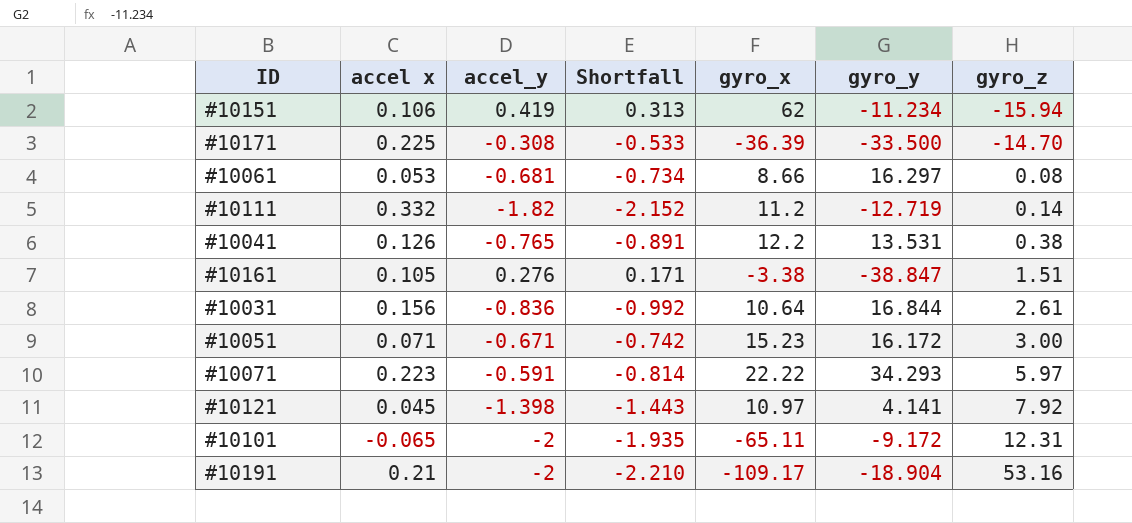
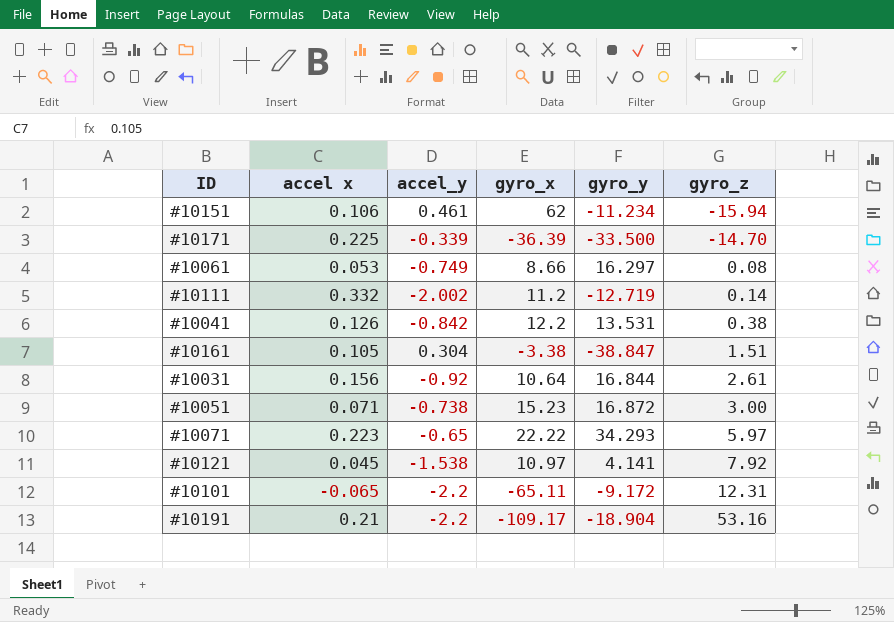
column Shortfall | formula: [accel_y] - [accel x] -> none
#10151 | accel_y: 0.419 -> 0.461
#10171 | accel_y: -0.308 -> -0.339
#10061 | accel_y: -0.681 -> -0.749
#10111 | accel_y: -1.82 -> -2.002
#10041 | accel_y: -0.765 -> -0.842
#10161 | accel_y: 0.276 -> 0.304
#10031 | accel_y: -0.836 -> -0.92
#10051 | accel_y: -0.671 -> -0.738
#10051 | gyro_y: 16.172 -> 16.872
#10071 | accel_y: -0.591 -> -0.65
#10121 | accel_y: -1.398 -> -1.538
#10101 | accel_y: -2 -> -2.2
#10191 | accel_y: -2 -> -2.2

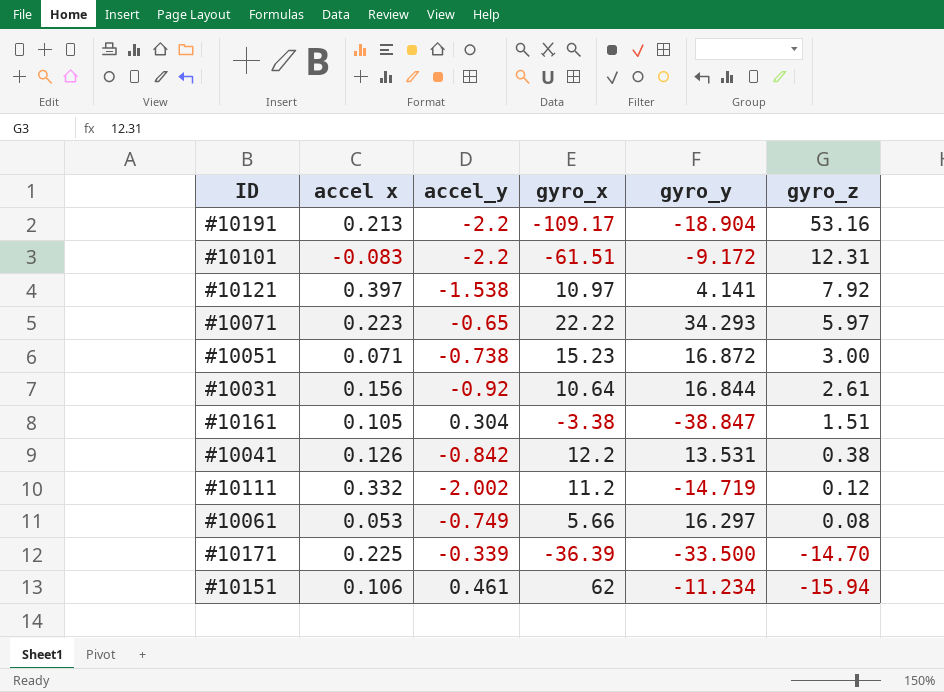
row order: gyro_z ascending -> gyro_z descending
#10191 | accel x: 0.21 -> 0.213
#10101 | accel x: -0.065 -> -0.083
#10101 | gyro_x: -65.11 -> -61.51
#10121 | accel x: 0.045 -> 0.397
#10111 | gyro_y: -12.719 -> -14.719
#10111 | gyro_z: 0.14 -> 0.12
#10061 | gyro_x: 8.66 -> 5.66

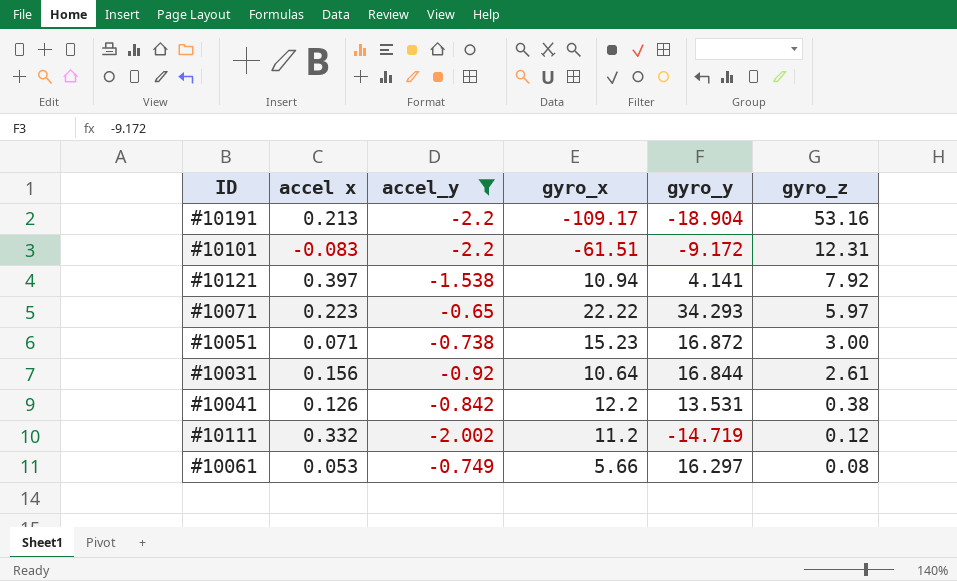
filter: none -> accel_y <= -0.65
#10121 | gyro_x: 10.97 -> 10.94

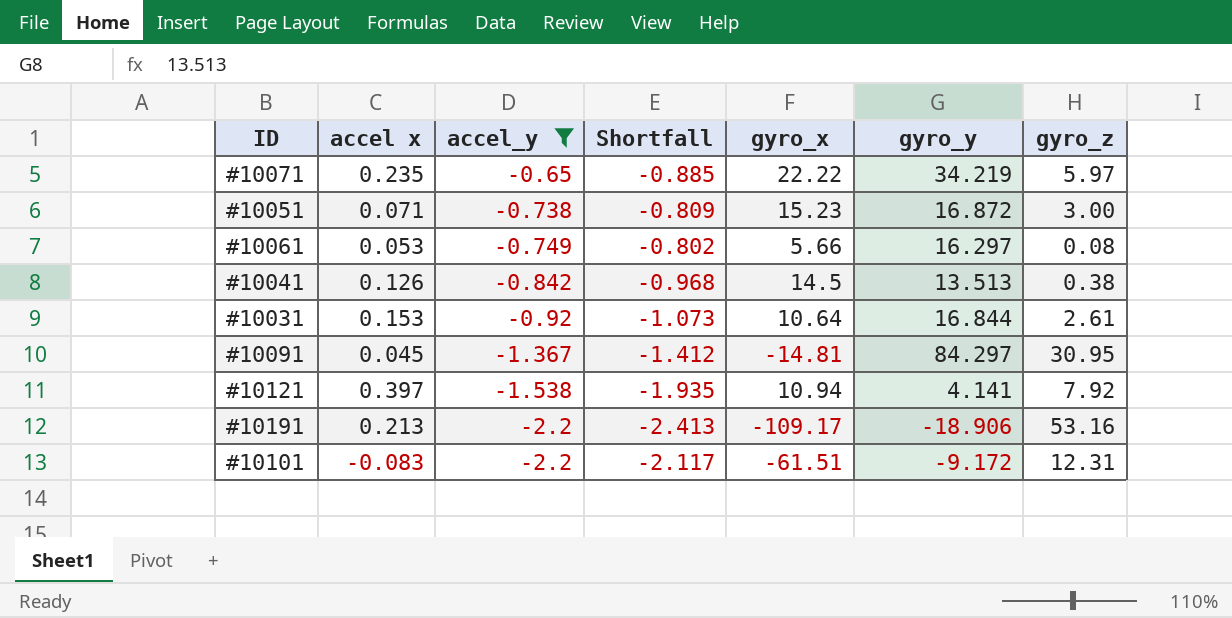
row order: gyro_z descending -> accel_y descending
column Shortfall | formula: none -> [accel_y] - [accel x]
row #10111: 0.332 | -2.002 | 11.2 | -14.719 | 0.12 -> none
#10071 | accel x: 0.223 -> 0.235
#10071 | gyro_y: 34.293 -> 34.219
#10041 | gyro_x: 12.2 -> 14.5
#10041 | gyro_y: 13.531 -> 13.513
#10031 | accel x: 0.156 -> 0.153
row #10091: none -> 0.045 | -1.367 | -1.412 | -14.81 | 84.297 | 30.95
#10191 | gyro_y: -18.904 -> -18.906

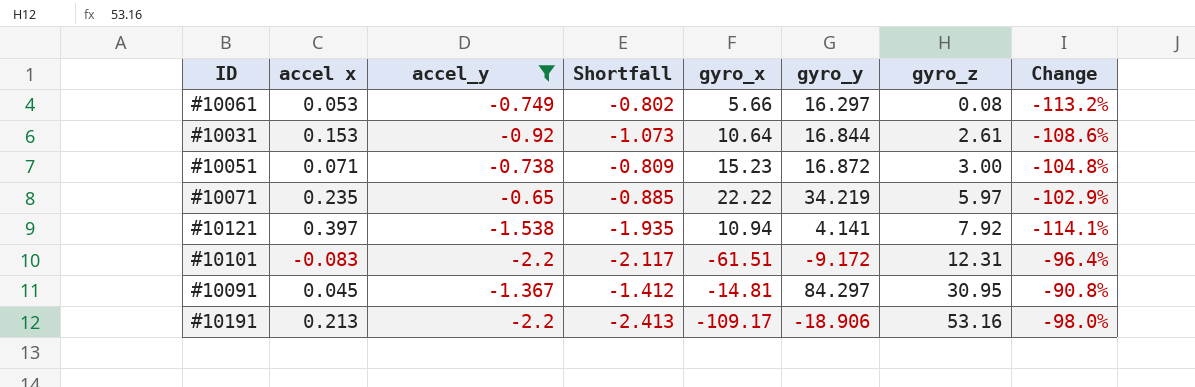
row order: accel_y descending -> gyro_z ascending
column Change | formula: none -> ([accel_y] - [gyro_x]) / [gyro_x]
row #10041: 0.126 | -0.842 | -0.968 | 14.5 | 13.513 | 0.38 -> none

